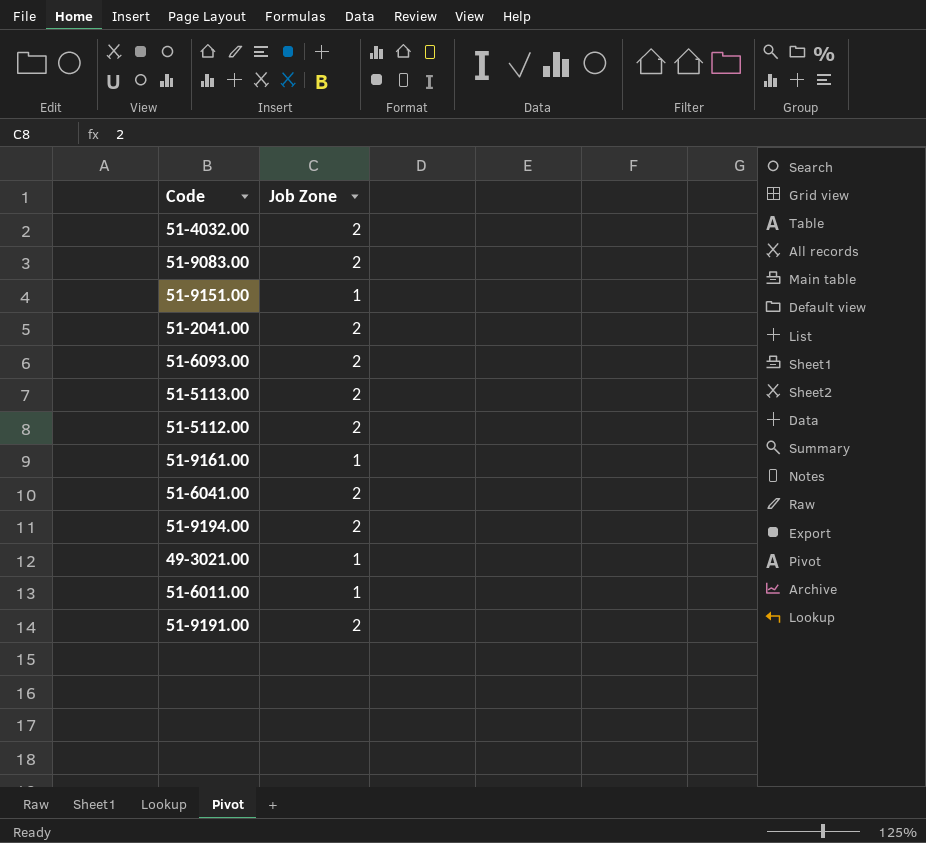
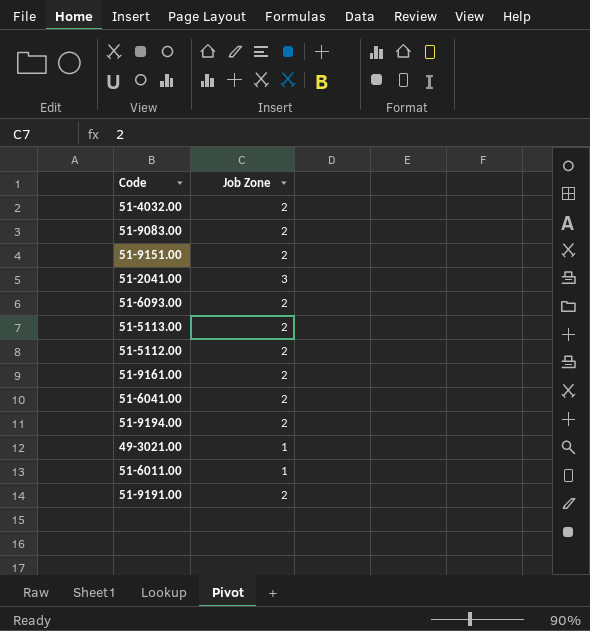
51-9151.00 | Job Zone: 1 -> 2
51-2041.00 | Job Zone: 2 -> 3
51-9161.00 | Job Zone: 1 -> 2

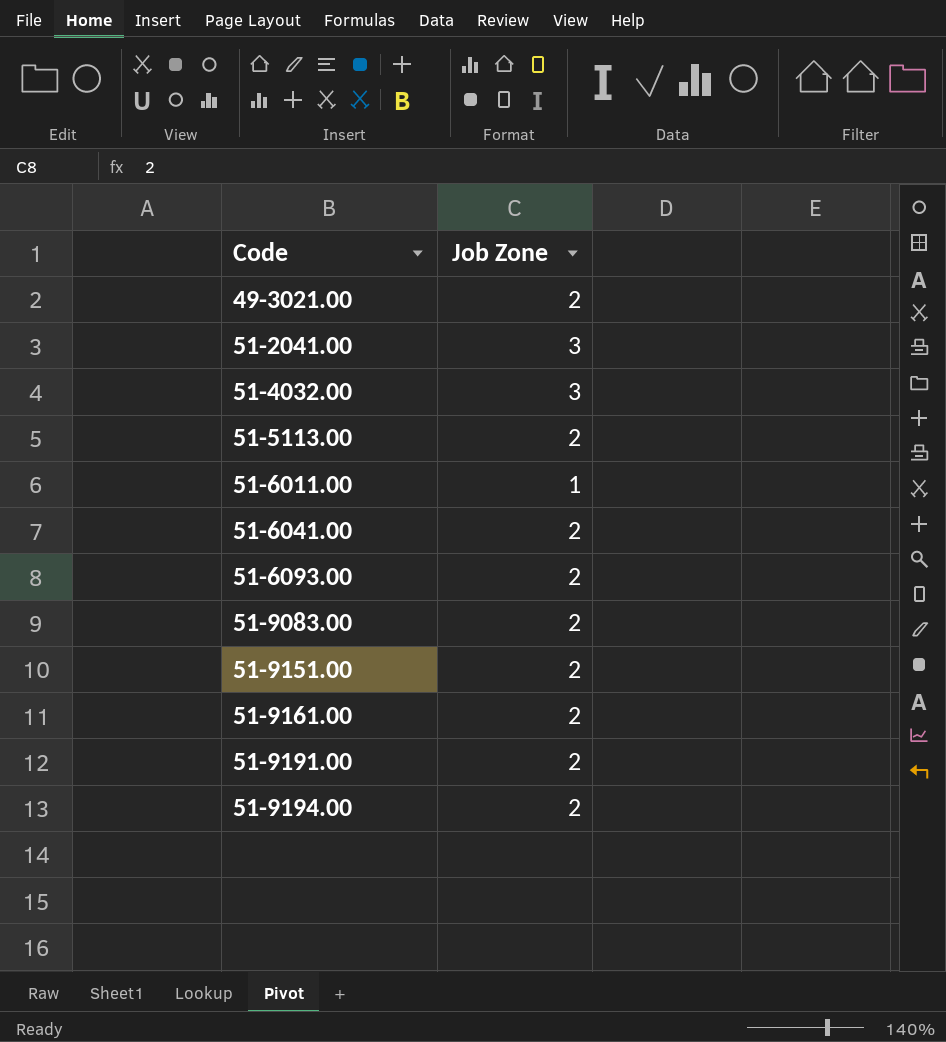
row order: none -> Code ascending
row 51-5112.00: 2 -> none
49-3021.00 | Job Zone: 1 -> 2
51-4032.00 | Job Zone: 2 -> 3

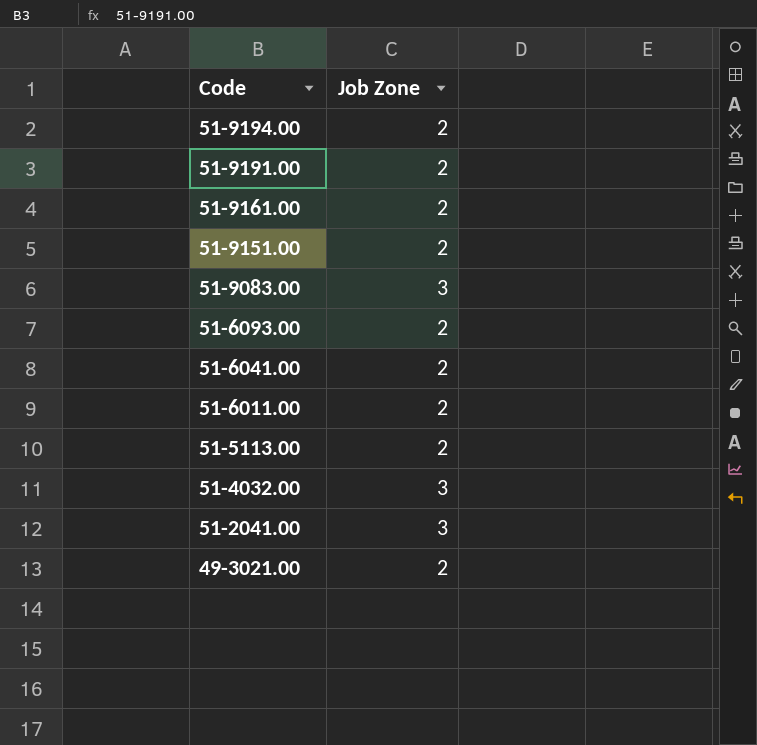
row order: Code ascending -> Code descending
51-9083.00 | Job Zone: 2 -> 3
51-6011.00 | Job Zone: 1 -> 2

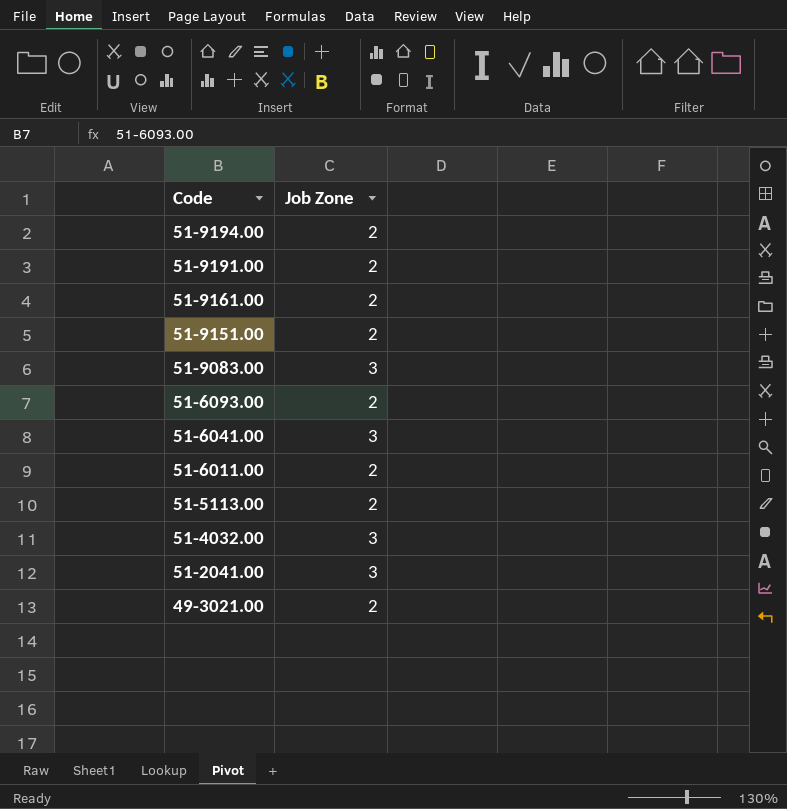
51-6041.00 | Job Zone: 2 -> 3

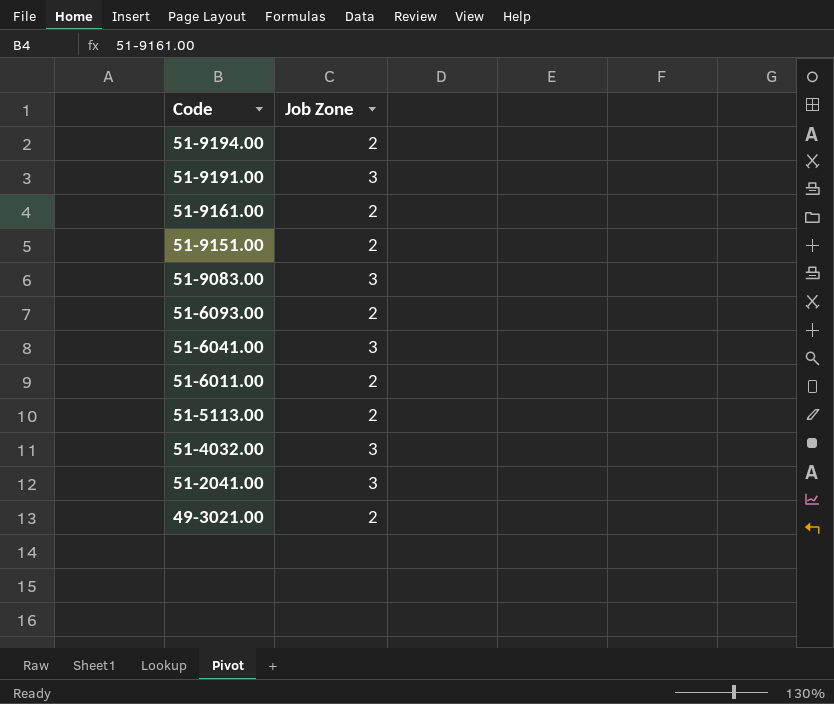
51-9191.00 | Job Zone: 2 -> 3

